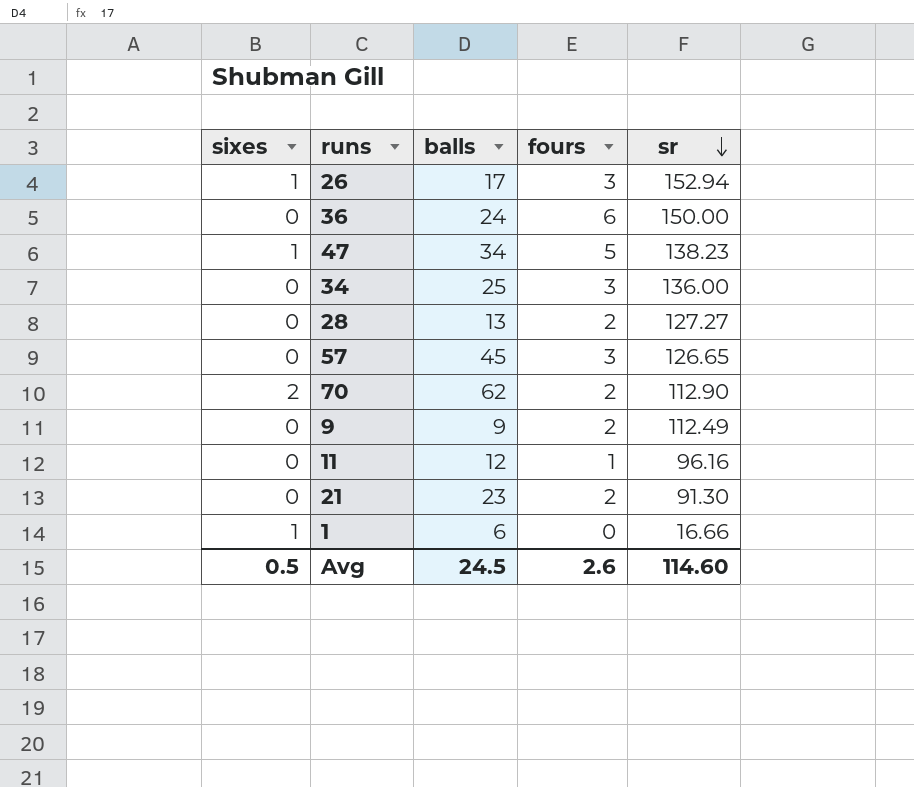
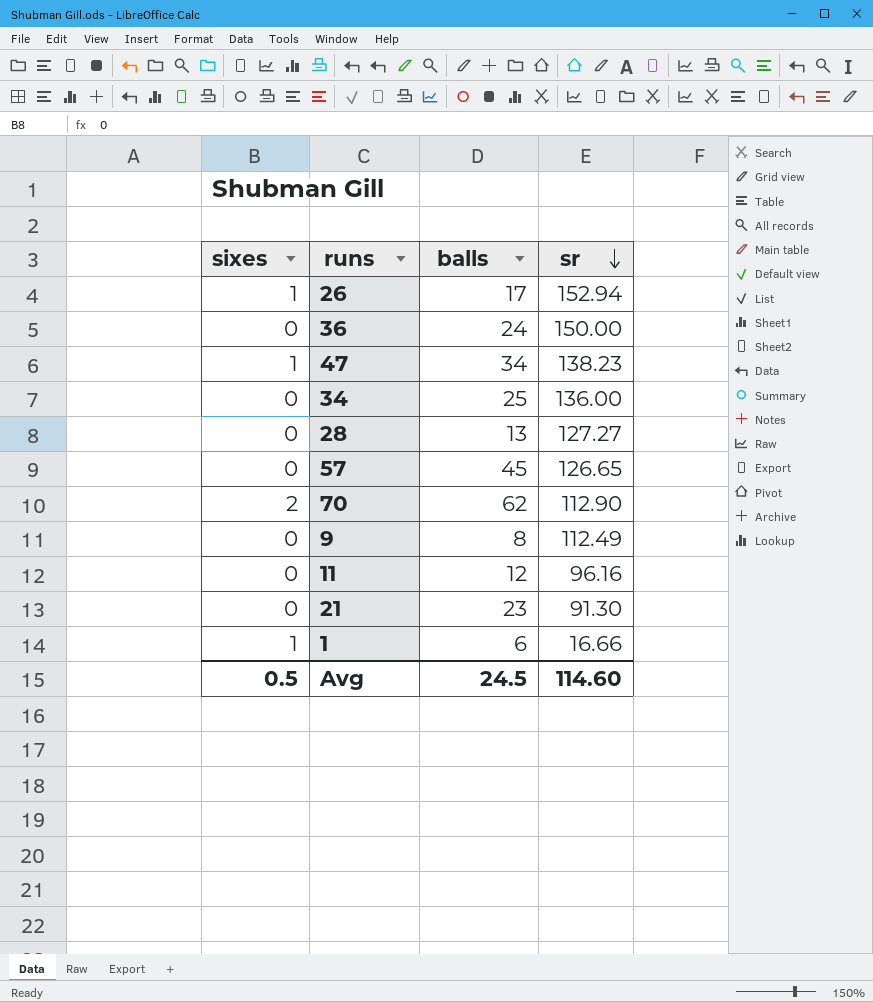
column fours | position: 4 -> none
9 | balls: 9 -> 8

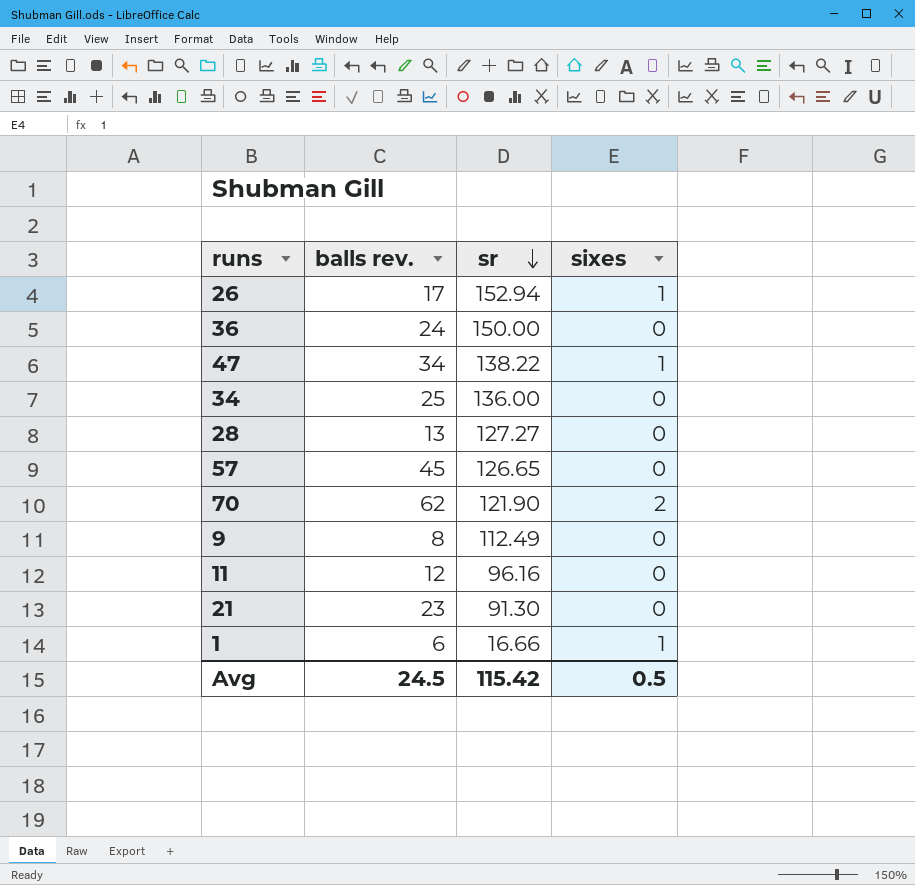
column name: balls -> balls rev.
column sixes | position: 1 -> 4
47 | sr: 138.23 -> 138.22
70 | sr: 112.90 -> 121.90
Avg | sr: 114.60 -> 115.42

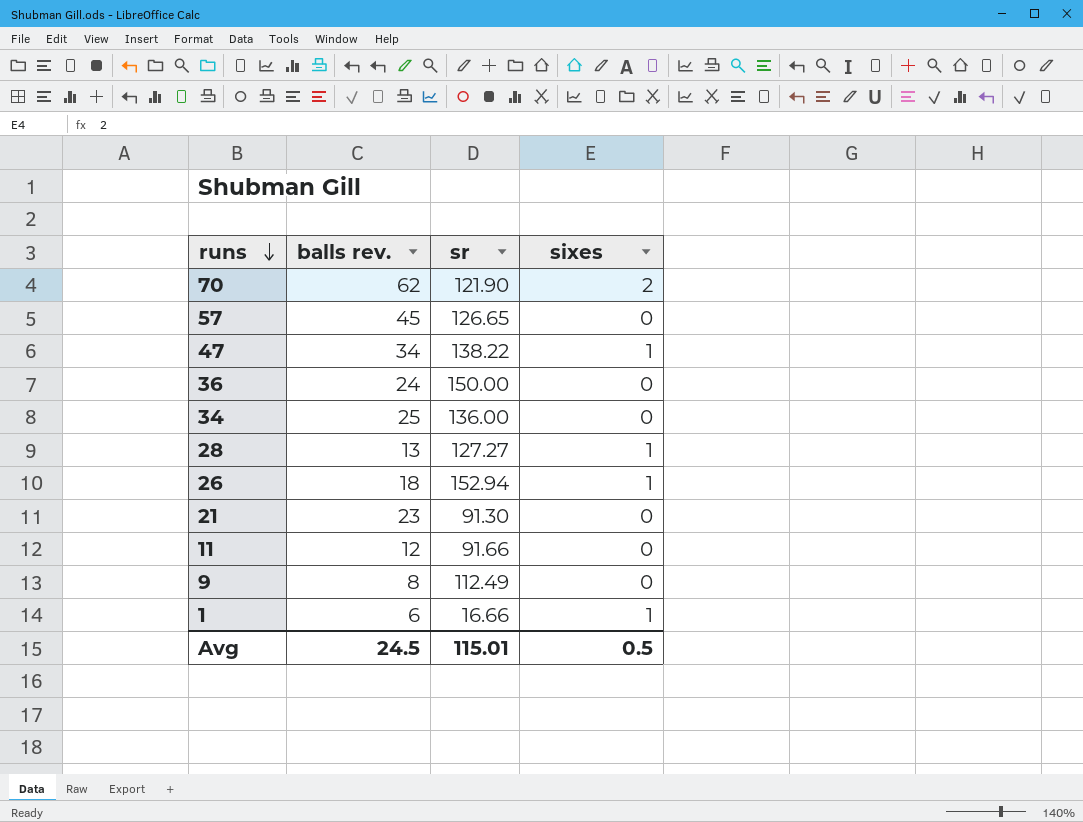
row order: sr descending -> runs descending
28 | sixes: 0 -> 1
26 | balls rev.: 17 -> 18
11 | sr: 96.16 -> 91.66
Avg | sr: 115.42 -> 115.01

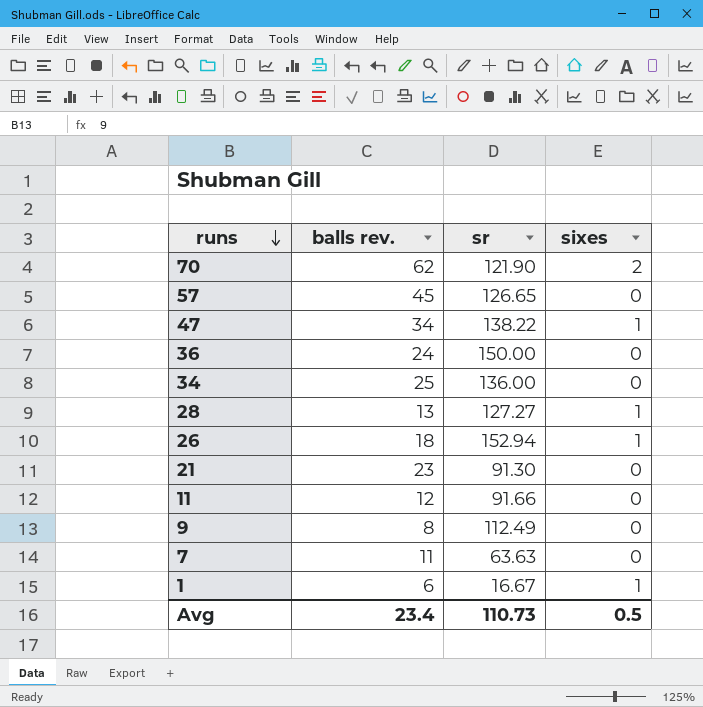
row 7: none -> 11 | 63.63 | 0
1 | sr: 16.66 -> 16.67
Avg | balls rev.: 24.5 -> 23.4
Avg | sr: 115.01 -> 110.73

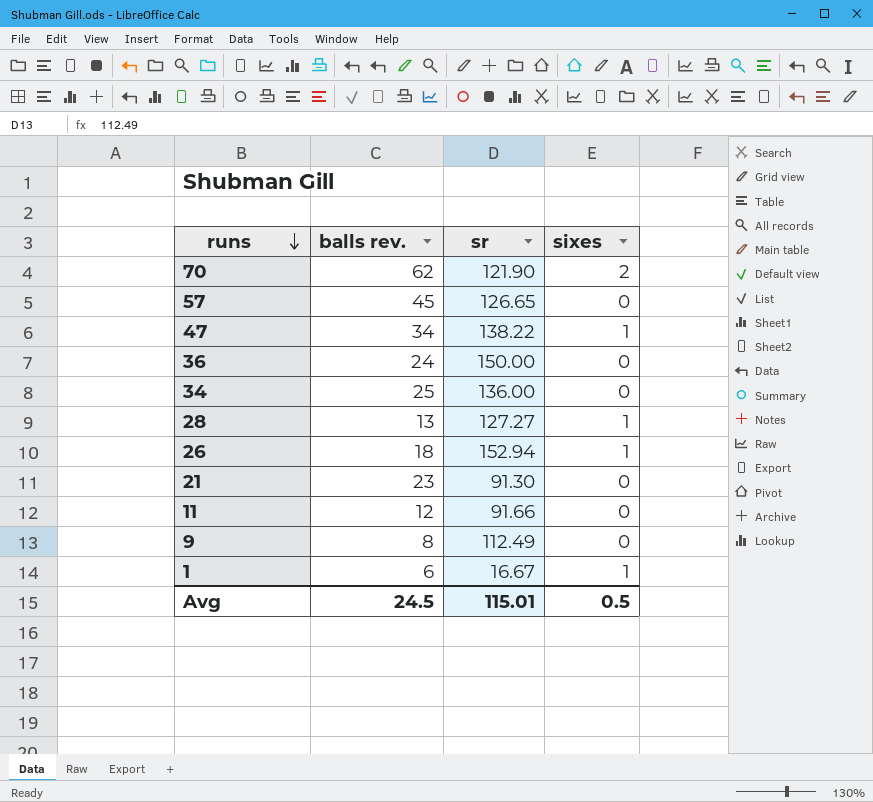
row 7: 11 | 63.63 | 0 -> none
Avg | balls rev.: 23.4 -> 24.5
Avg | sr: 110.73 -> 115.01

